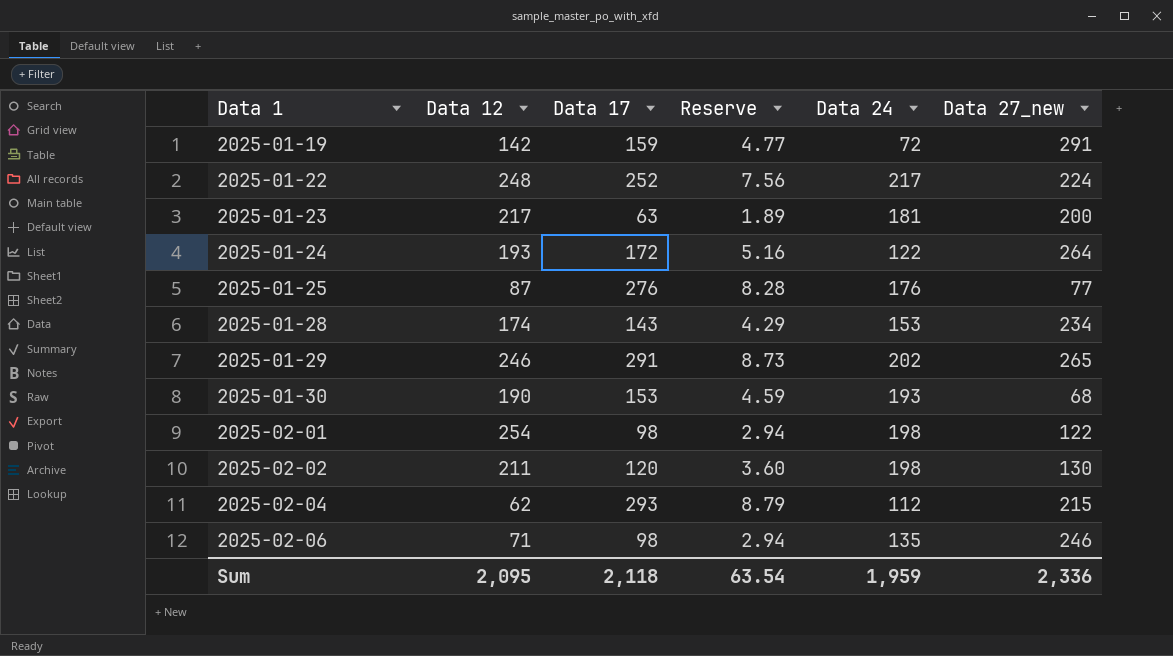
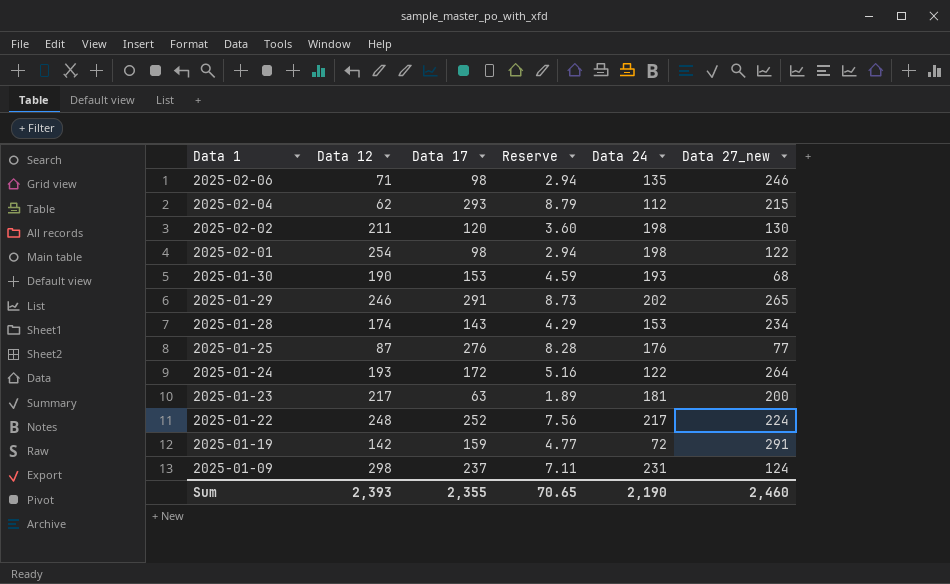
row order: Data 1 ascending -> Data 1 descending
row 2025-01-09: none -> 298 | 237 | 7.11 | 231 | 124
Sum | Data 12: 2,095 -> 2,393
Sum | Data 17: 2,118 -> 2,355
Sum | Reserve: 63.54 -> 70.65
Sum | Data 24: 1,959 -> 2,190
Sum | Data 27_new: 2,336 -> 2,460

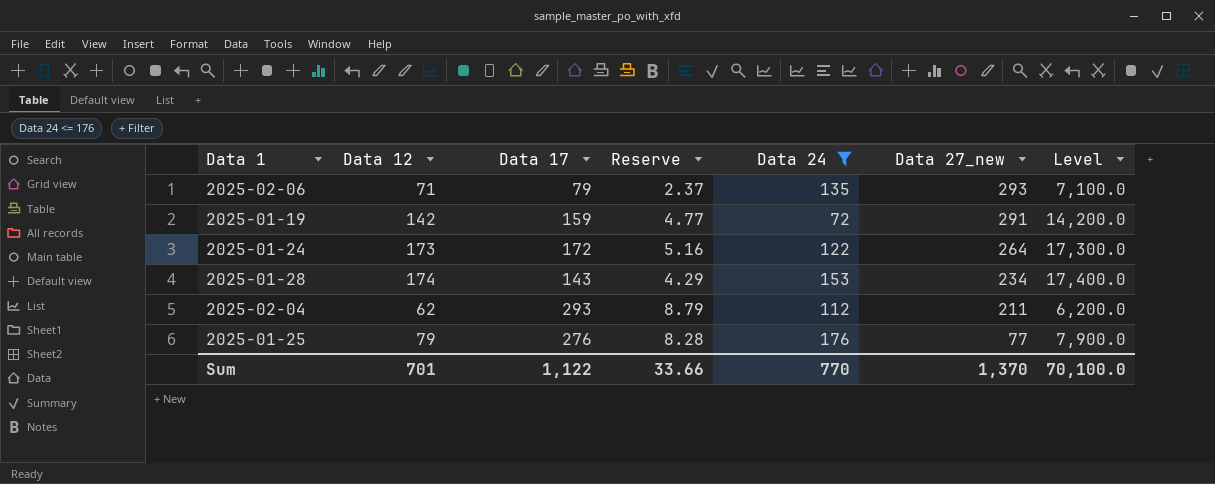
filter: none -> Data 24 <= 176
row order: Data 1 descending -> Data 27_new descending
column Level | formula: none -> [Data 12] * 100
2025-02-06 | Data 17: 98 -> 79
2025-02-06 | Reserve: 2.94 -> 2.37
2025-02-06 | Data 27_new: 246 -> 293
2025-01-24 | Data 12: 193 -> 173
2025-02-04 | Data 27_new: 215 -> 211
2025-01-25 | Data 12: 87 -> 79
Sum | Data 12: 2,393 -> 701
Sum | Data 17: 2,355 -> 1,122
Sum | Reserve: 70.65 -> 33.66
Sum | Data 24: 2,190 -> 770
Sum | Data 27_new: 2,460 -> 1,370

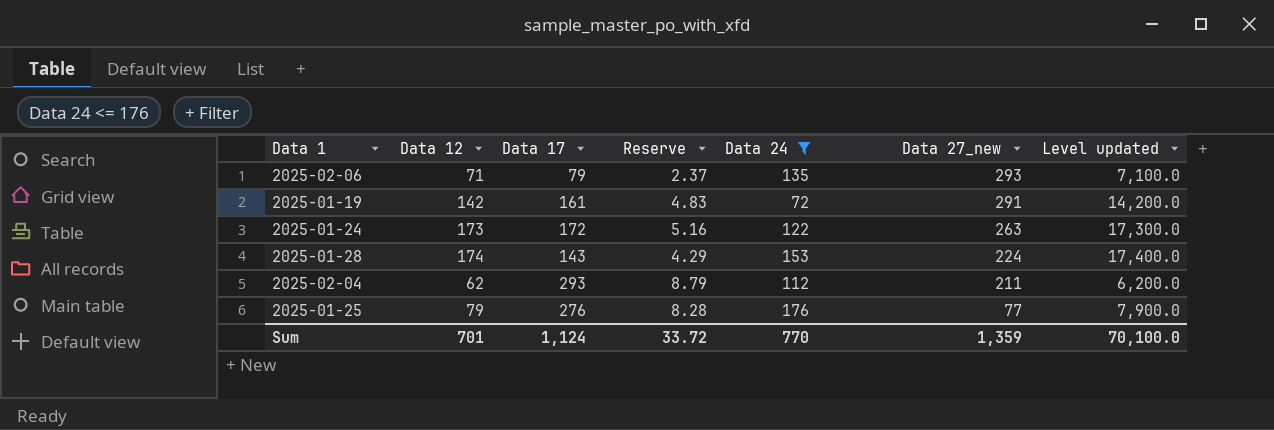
column name: Level -> Level updated
2025-01-19 | Data 17: 159 -> 161
2025-01-19 | Reserve: 4.77 -> 4.83
2025-01-24 | Data 27_new: 264 -> 263
2025-01-28 | Data 27_new: 234 -> 224
Sum | Data 17: 1,122 -> 1,124
Sum | Reserve: 33.66 -> 33.72
Sum | Data 27_new: 1,370 -> 1,359

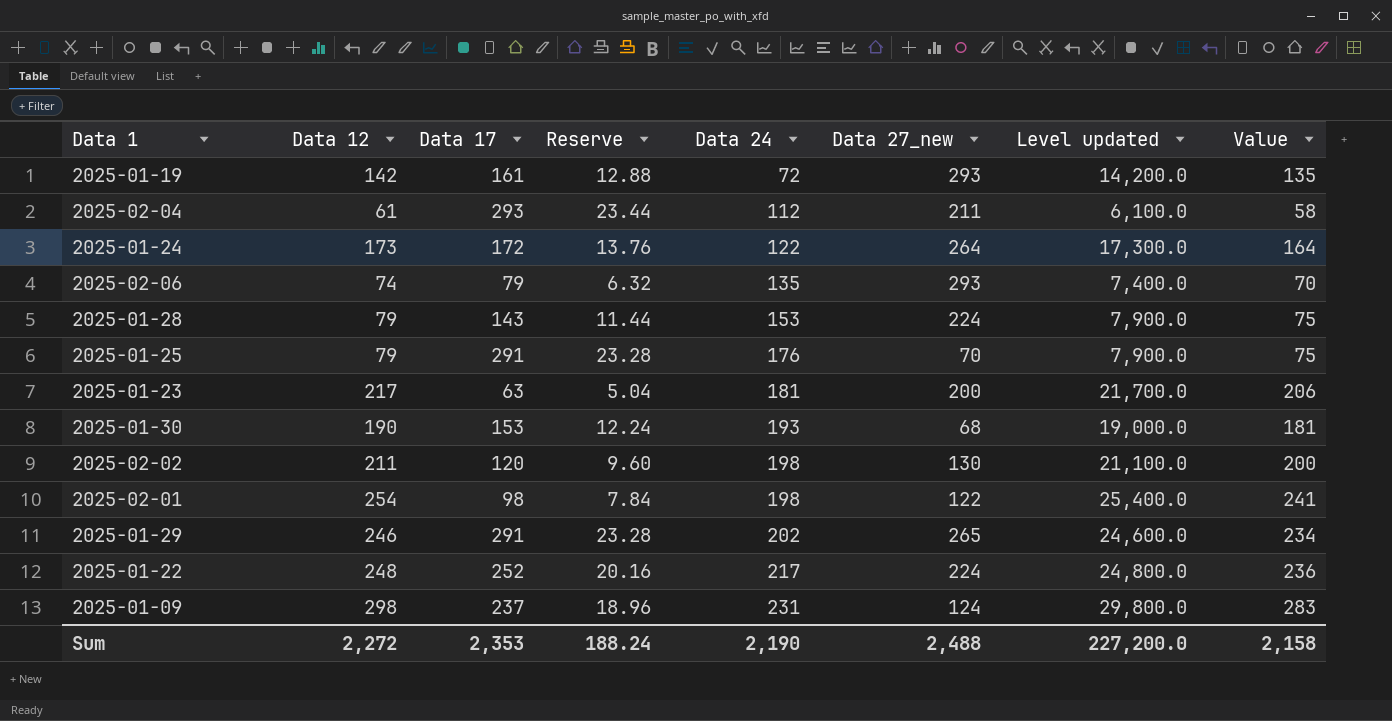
filter: Data 24 <= 176 -> none
row order: Data 27_new descending -> Data 24 ascending
column Reserve | formula: [Data 17] * 0.03 -> [Data 17] * 0.08
column Value | formula: none -> [Data 12] * 0.95
2025-01-19 | Data 27_new: 291 -> 293
2025-02-04 | Data 12: 62 -> 61
2025-02-04 | Level updated: 6,200.0 -> 6,100.0
2025-01-24 | Data 27_new: 263 -> 264
2025-02-06 | Data 12: 71 -> 74
2025-02-06 | Level updated: 7,100.0 -> 7,400.0
2025-01-28 | Data 12: 174 -> 79
2025-01-28 | Level updated: 17,400.0 -> 7,900.0
2025-01-25 | Data 17: 276 -> 291
2025-01-25 | Data 27_new: 77 -> 70
Sum | Data 12: 701 -> 2,272
Sum | Data 17: 1,124 -> 2,353
Sum | Reserve: 33.72 -> 188.24
Sum | Data 24: 770 -> 2,190
Sum | Data 27_new: 1,359 -> 2,488
Sum | Level updated: 70,100.0 -> 227,200.0

